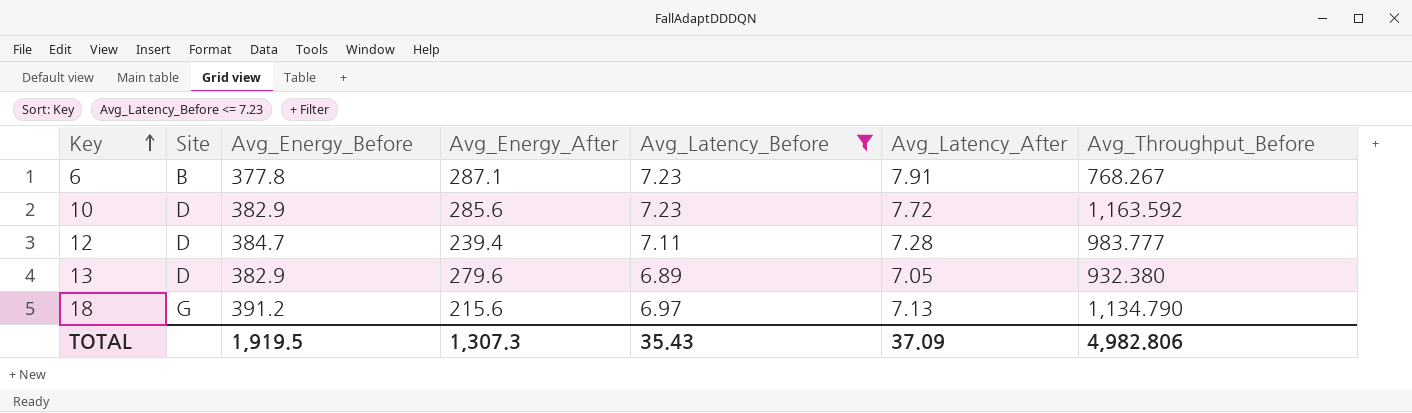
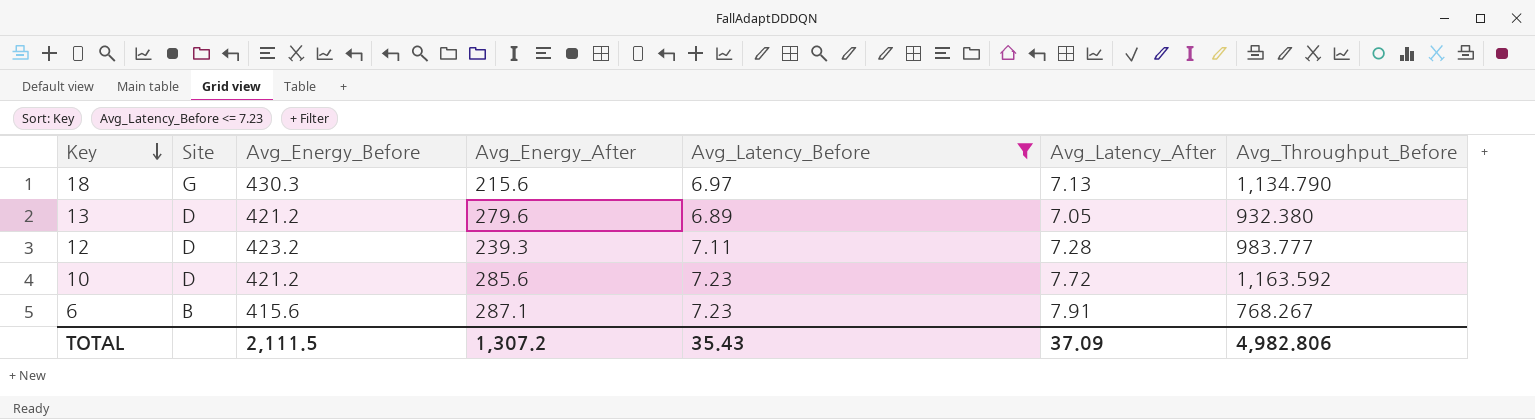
row order: Key ascending -> Key descending
18 | Avg_Energy_Before: 391.2 -> 430.3
13 | Avg_Energy_Before: 382.9 -> 421.2
12 | Avg_Energy_Before: 384.7 -> 423.2
12 | Avg_Energy_After: 239.4 -> 239.3
10 | Avg_Energy_Before: 382.9 -> 421.2
6 | Avg_Energy_Before: 377.8 -> 415.6
TOTAL | Avg_Energy_Before: 1,919.5 -> 2,111.5
TOTAL | Avg_Energy_After: 1,307.3 -> 1,307.2

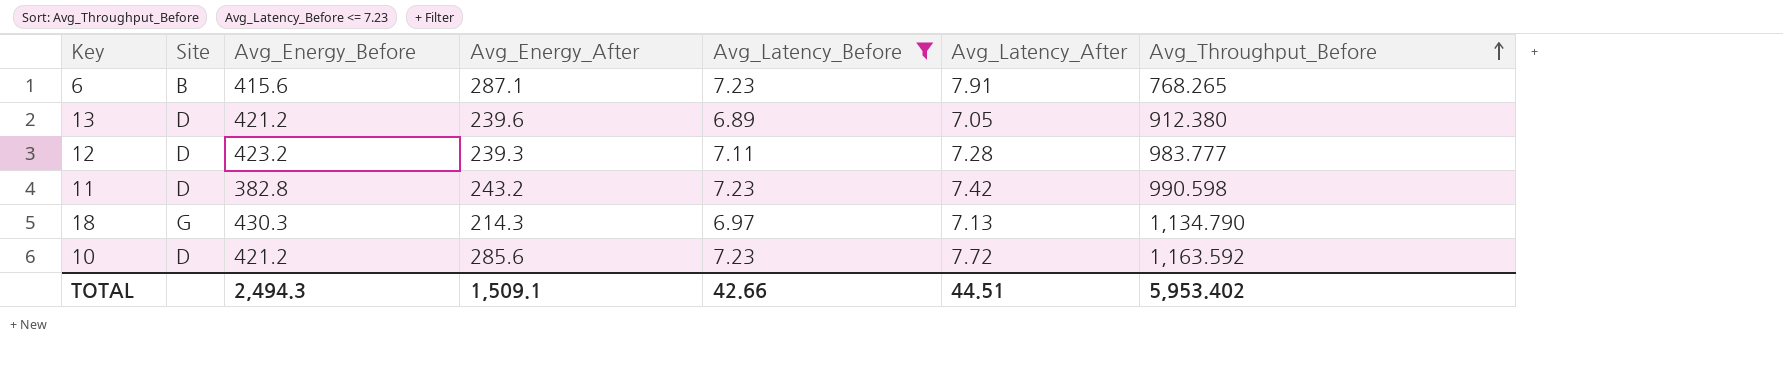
row order: Key descending -> Avg_Throughput_Before ascending
6 | Avg_Throughput_Before: 768.267 -> 768.265
13 | Avg_Energy_After: 279.6 -> 239.6
13 | Avg_Throughput_Before: 932.380 -> 912.380
row 11: none -> D | 382.8 | 243.2 | 7.23 | 7.42 | 990.598
18 | Avg_Energy_After: 215.6 -> 214.3
TOTAL | Avg_Energy_Before: 2,111.5 -> 2,494.3
TOTAL | Avg_Energy_After: 1,307.2 -> 1,509.1
TOTAL | Avg_Latency_Before: 35.43 -> 42.66
TOTAL | Avg_Latency_After: 37.09 -> 44.51
TOTAL | Avg_Throughput_Before: 4,982.806 -> 5,953.402

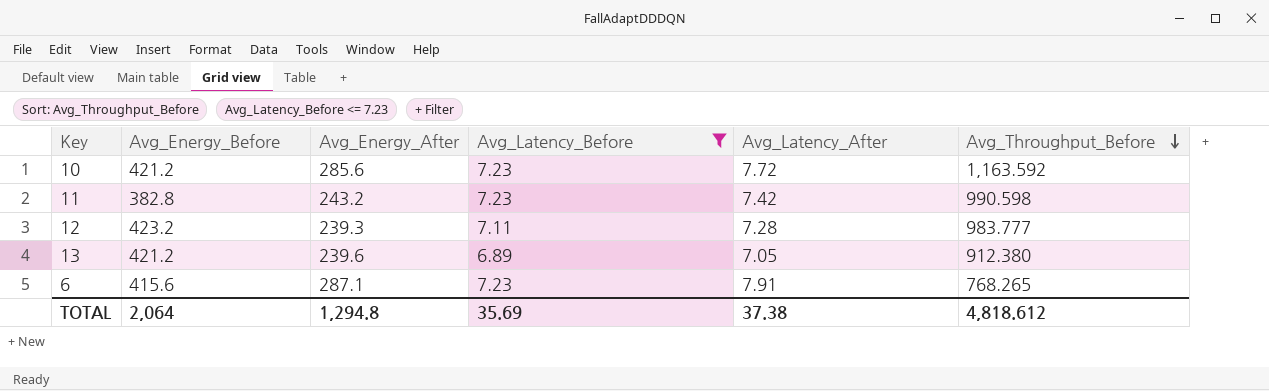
row order: Avg_Throughput_Before ascending -> Avg_Throughput_Before descending
column Site | position: 2 -> none
row 18: G | 430.3 | 214.3 | 6.97 | 7.13 | 1,134.790 -> none
TOTAL | Avg_Energy_Before: 2,494.3 -> 2,064
TOTAL | Avg_Energy_After: 1,509.1 -> 1,294.8
TOTAL | Avg_Latency_Before: 42.66 -> 35.69
TOTAL | Avg_Latency_After: 44.51 -> 37.38
TOTAL | Avg_Throughput_Before: 5,953.402 -> 4,818.612

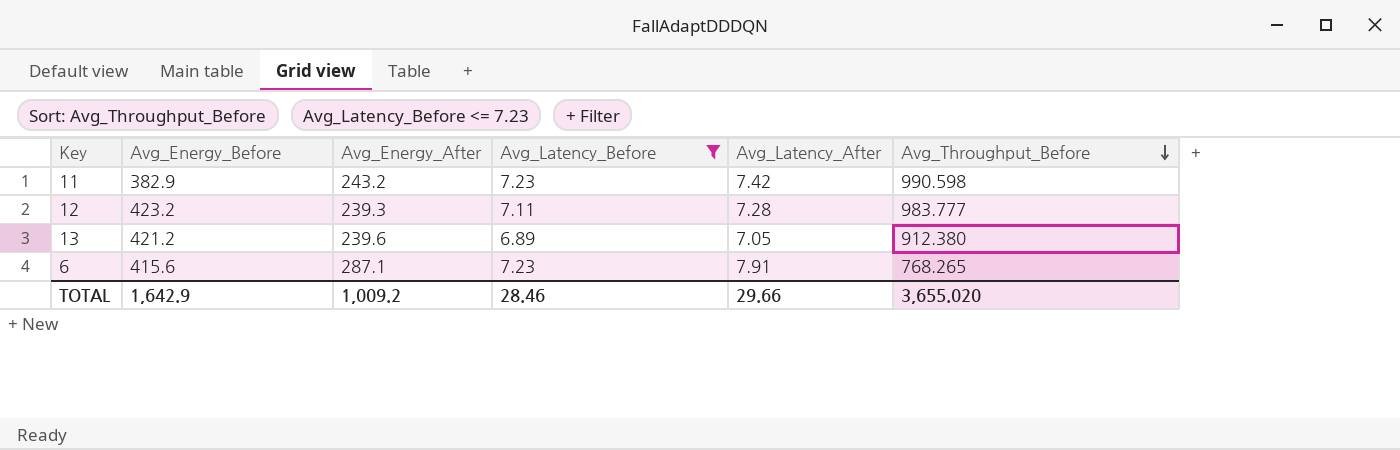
row 10: 421.2 | 285.6 | 7.23 | 7.72 | 1,163.592 -> none
11 | Avg_Energy_Before: 382.8 -> 382.9
TOTAL | Avg_Energy_Before: 2,064 -> 1,642.9
TOTAL | Avg_Energy_After: 1,294.8 -> 1,009.2
TOTAL | Avg_Latency_Before: 35.69 -> 28.46
TOTAL | Avg_Latency_After: 37.38 -> 29.66
TOTAL | Avg_Throughput_Before: 4,818.612 -> 3,655.020

